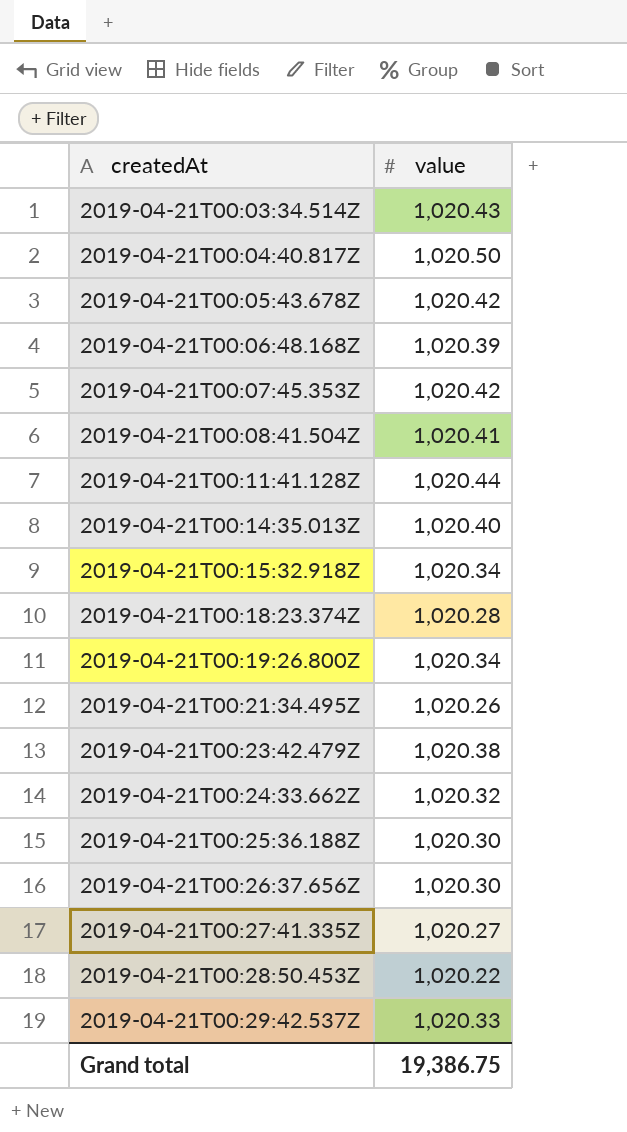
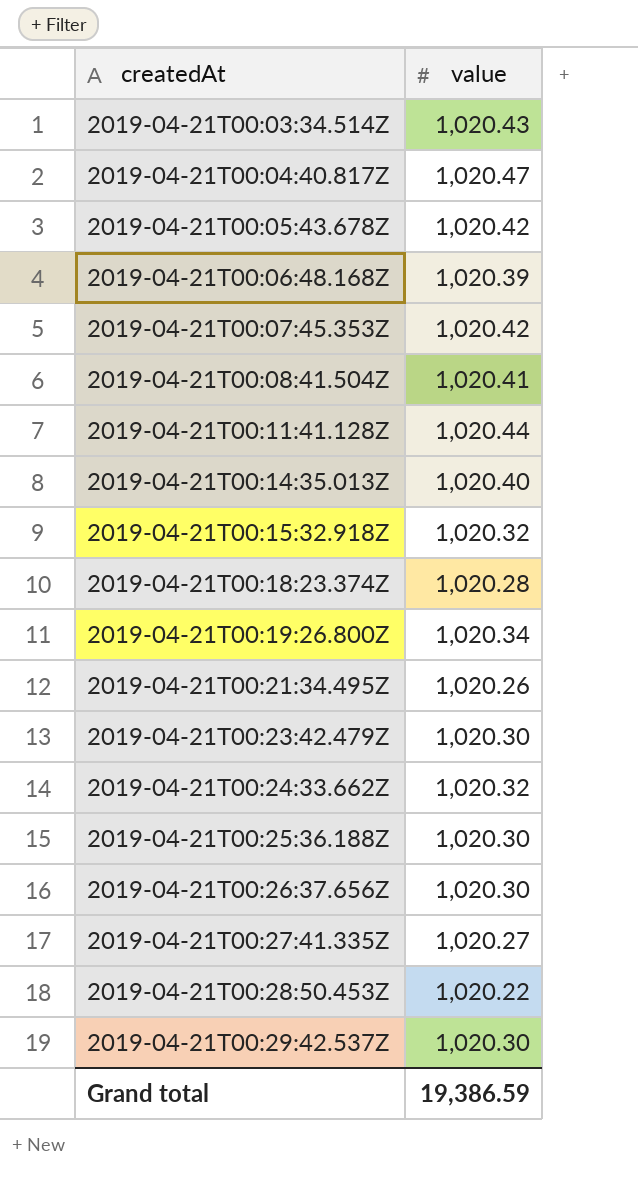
2019-04-21T00:04:40.817Z | value: 1,020.50 -> 1,020.47
2019-04-21T00:15:32.918Z | value: 1,020.34 -> 1,020.32
2019-04-21T00:23:42.479Z | value: 1,020.38 -> 1,020.30
2019-04-21T00:29:42.537Z | value: 1,020.33 -> 1,020.30
Grand total | value: 19,386.75 -> 19,386.59

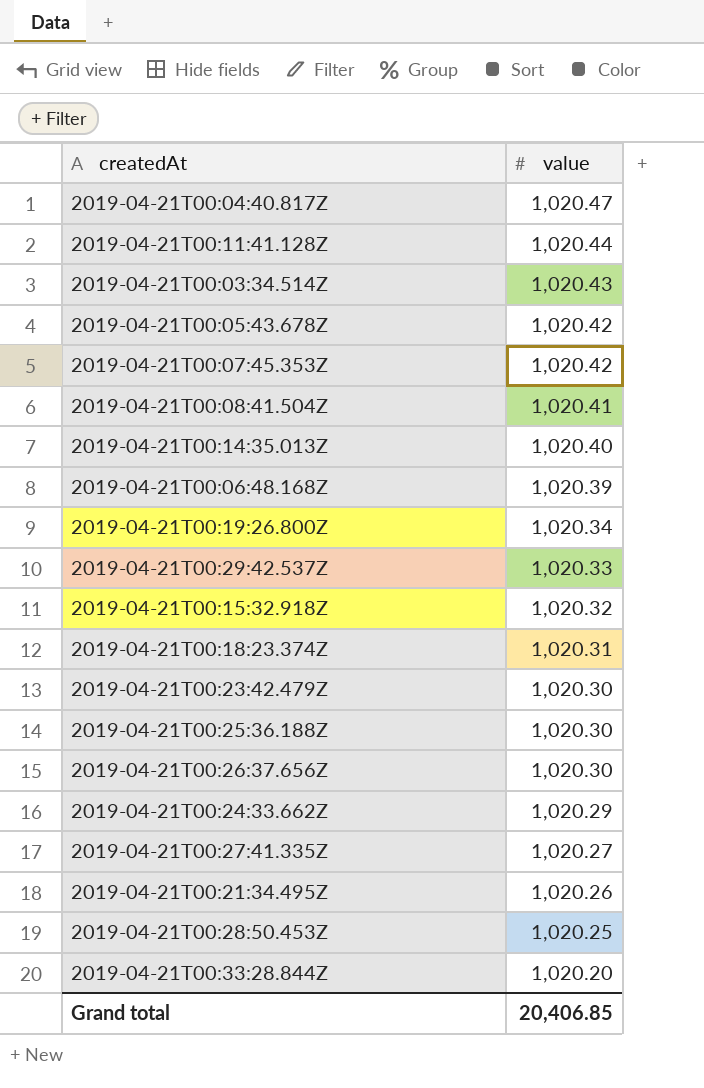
row order: createdAt ascending -> value descending
2019-04-21T00:29:42.537Z | value: 1,020.30 -> 1,020.33
2019-04-21T00:18:23.374Z | value: 1,020.28 -> 1,020.31
2019-04-21T00:24:33.662Z | value: 1,020.32 -> 1,020.29
2019-04-21T00:28:50.453Z | value: 1,020.22 -> 1,020.25
row 2019-04-21T00:33:28.844Z: none -> 1,020.20
Grand total | value: 19,386.59 -> 20,406.85

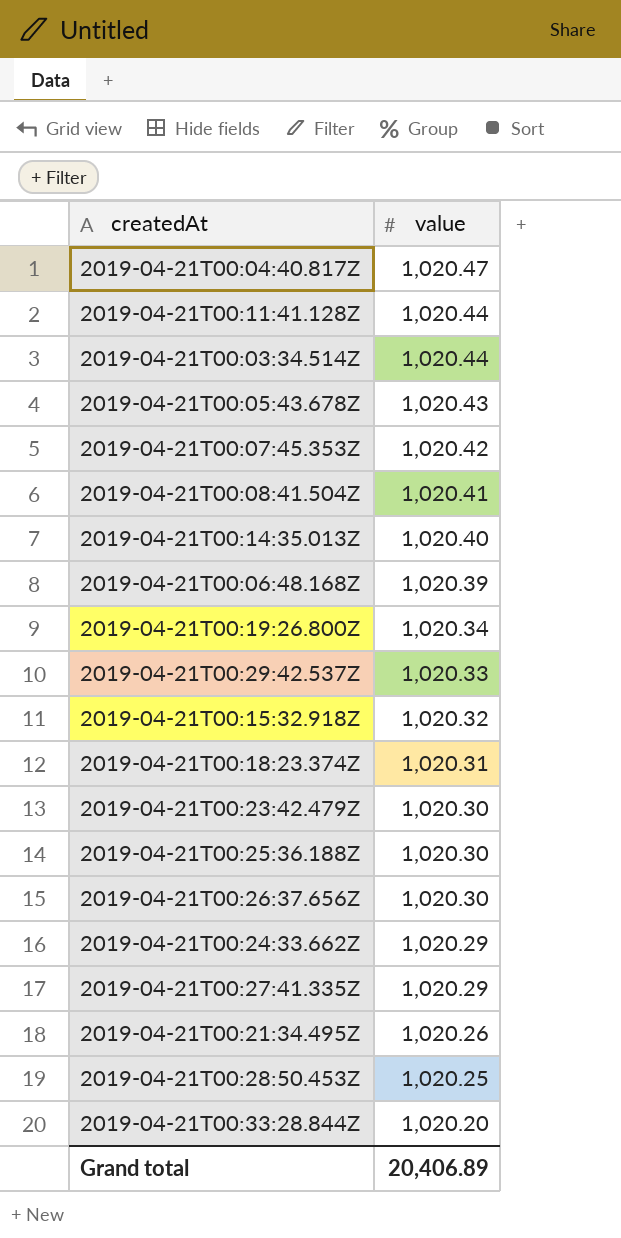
2019-04-21T00:03:34.514Z | value: 1,020.43 -> 1,020.44
2019-04-21T00:05:43.678Z | value: 1,020.42 -> 1,020.43
2019-04-21T00:27:41.335Z | value: 1,020.27 -> 1,020.29
Grand total | value: 20,406.85 -> 20,406.89

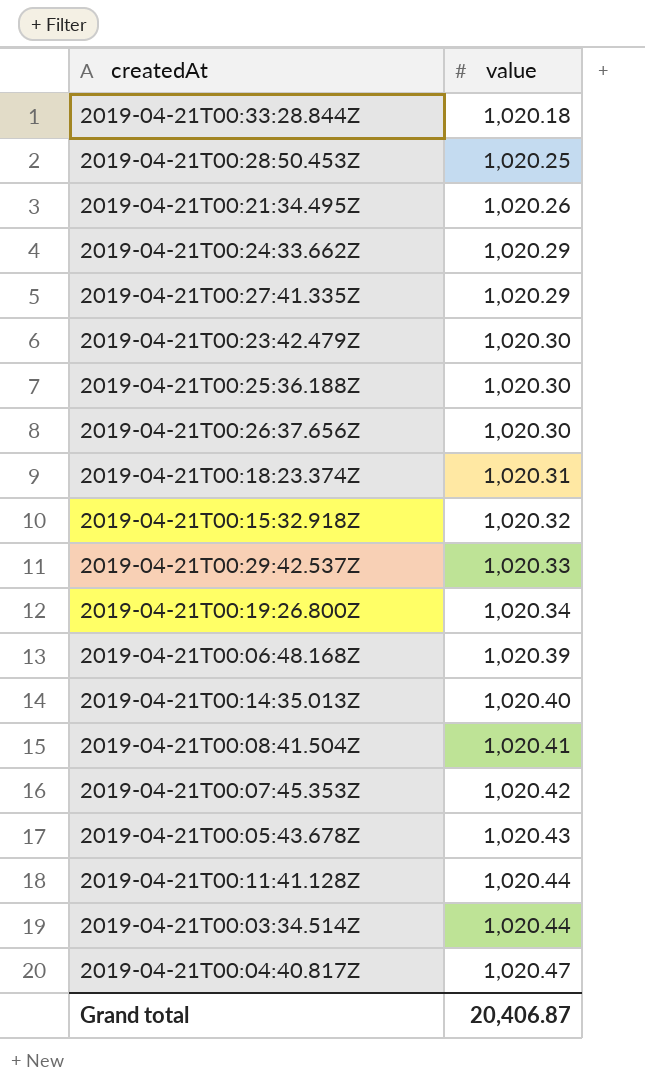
row order: value descending -> value ascending
2019-04-21T00:33:28.844Z | value: 1,020.20 -> 1,020.18
Grand total | value: 20,406.89 -> 20,406.87

